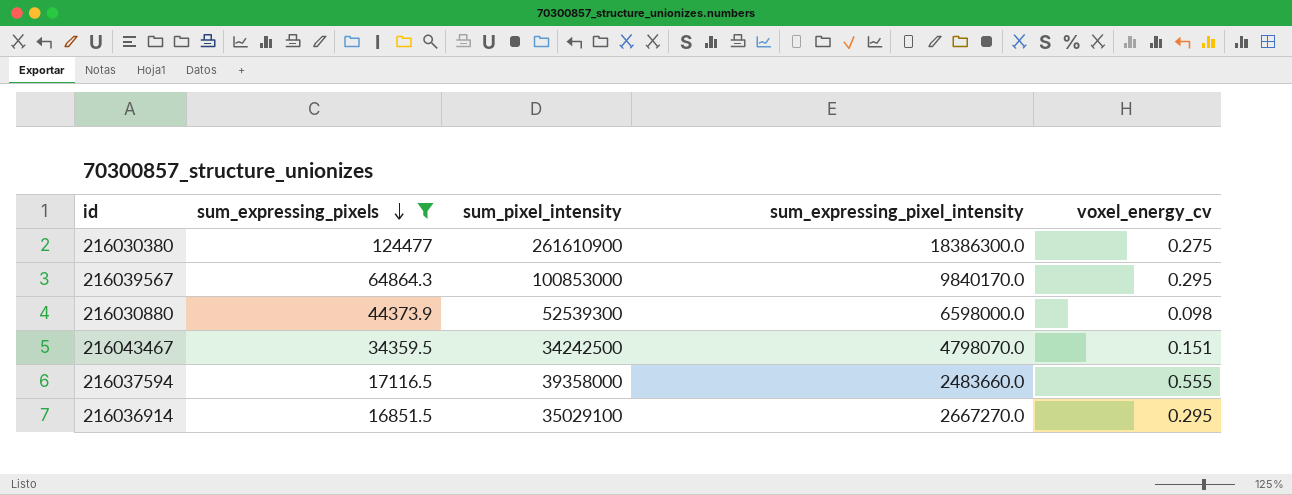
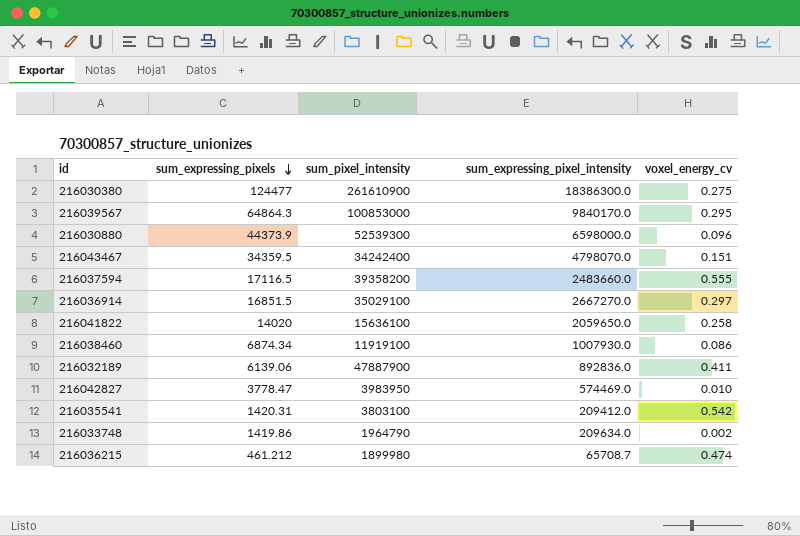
filter: sum_expressing_pixels >= 16851.5 -> none
216030880 | voxel_energy_cv: 0.098 -> 0.096
216043467 | sum_pixel_intensity: 34242500 -> 34242400
216037594 | sum_pixel_intensity: 39358000 -> 39358200
216036914 | voxel_energy_cv: 0.295 -> 0.297

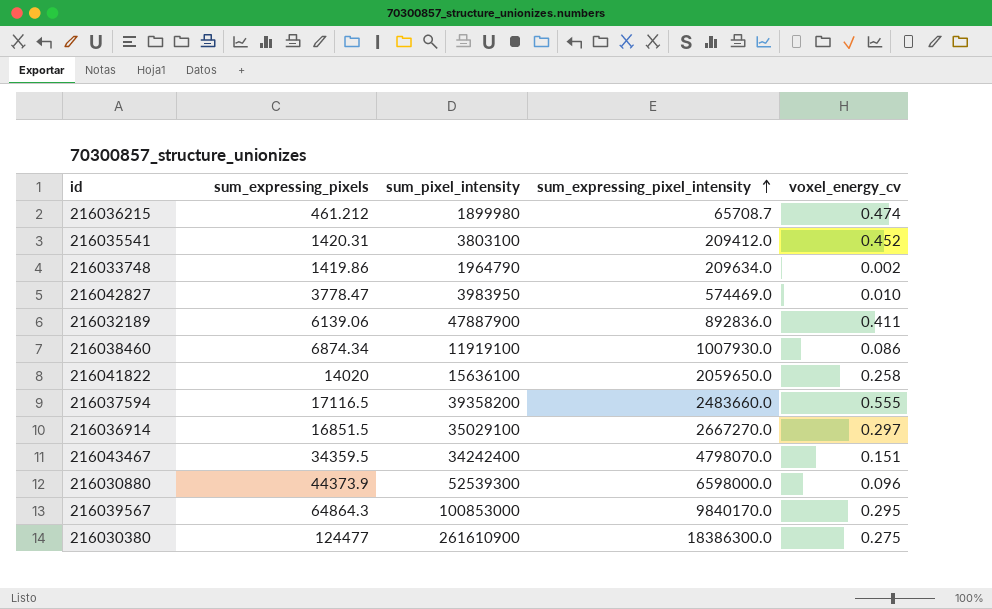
row order: sum_expressing_pixels descending -> sum_expressing_pixel_intensity ascending
216035541 | voxel_energy_cv: 0.542 -> 0.452

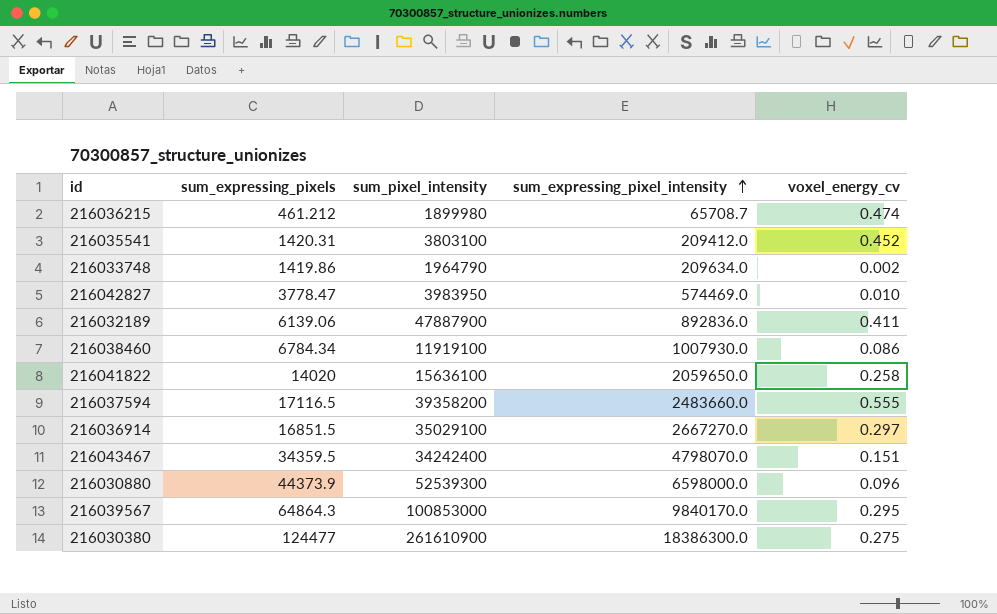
216038460 | sum_expressing_pixels: 6874.34 -> 6784.34

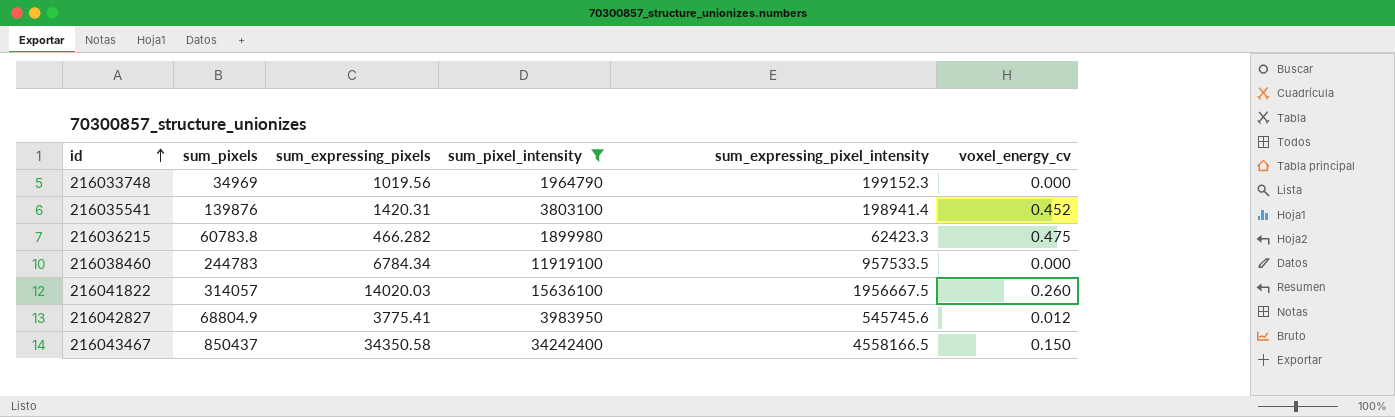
filter: none -> sum_pixel_intensity <= 34242400
row order: sum_expressing_pixel_intensity ascending -> id ascending
column sum_pixels | position: none -> 2
216033748 | sum_expressing_pixels: 1419.86 -> 1019.56
216033748 | sum_expressing_pixel_intensity: 209634.0 -> 199152.3
216033748 | voxel_energy_cv: 0.002 -> 0.000
216035541 | sum_expressing_pixel_intensity: 209412.0 -> 198941.4
216036215 | sum_expressing_pixels: 461.212 -> 466.282
216036215 | sum_expressing_pixel_intensity: 65708.7 -> 62423.3
216036215 | voxel_energy_cv: 0.474 -> 0.475
216038460 | sum_expressing_pixel_intensity: 1007930.0 -> 957533.5
216038460 | voxel_energy_cv: 0.086 -> 0.000
216041822 | sum_expressing_pixels: 14020 -> 14020.03
216041822 | sum_expressing_pixel_intensity: 2059650.0 -> 1956667.5
216041822 | voxel_energy_cv: 0.258 -> 0.260
216042827 | sum_expressing_pixels: 3778.47 -> 3775.41
216042827 | sum_expressing_pixel_intensity: 574469.0 -> 545745.6
216042827 | voxel_energy_cv: 0.010 -> 0.012
216043467 | sum_expressing_pixels: 34359.5 -> 34350.58
216043467 | sum_expressing_pixel_intensity: 4798070.0 -> 4558166.5
216043467 | voxel_energy_cv: 0.151 -> 0.150

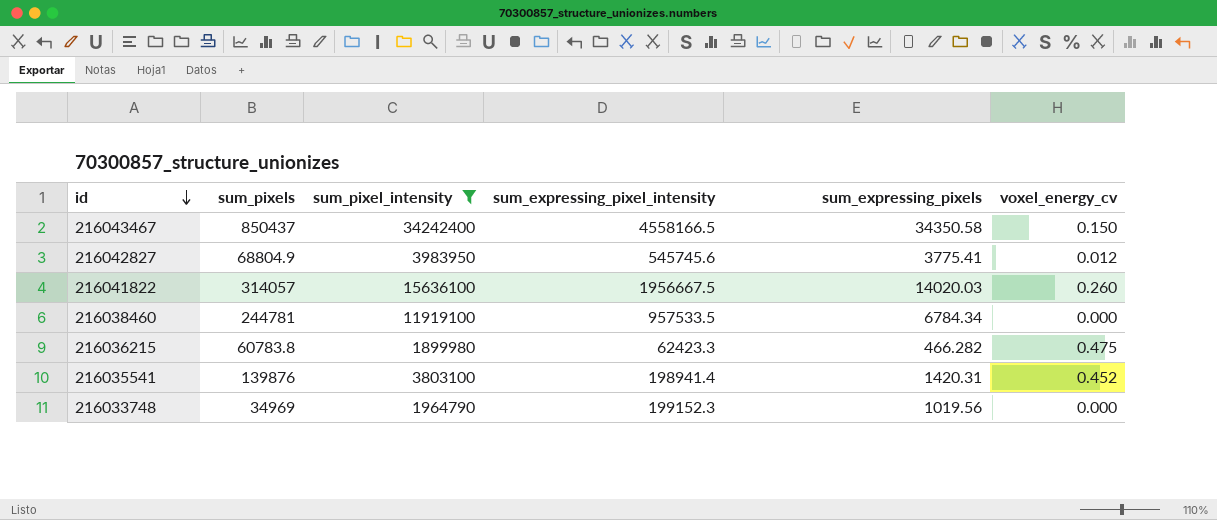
row order: id ascending -> id descending
column sum_expressing_pixels | position: 3 -> 5
216038460 | sum_pixels: 244783 -> 244781

